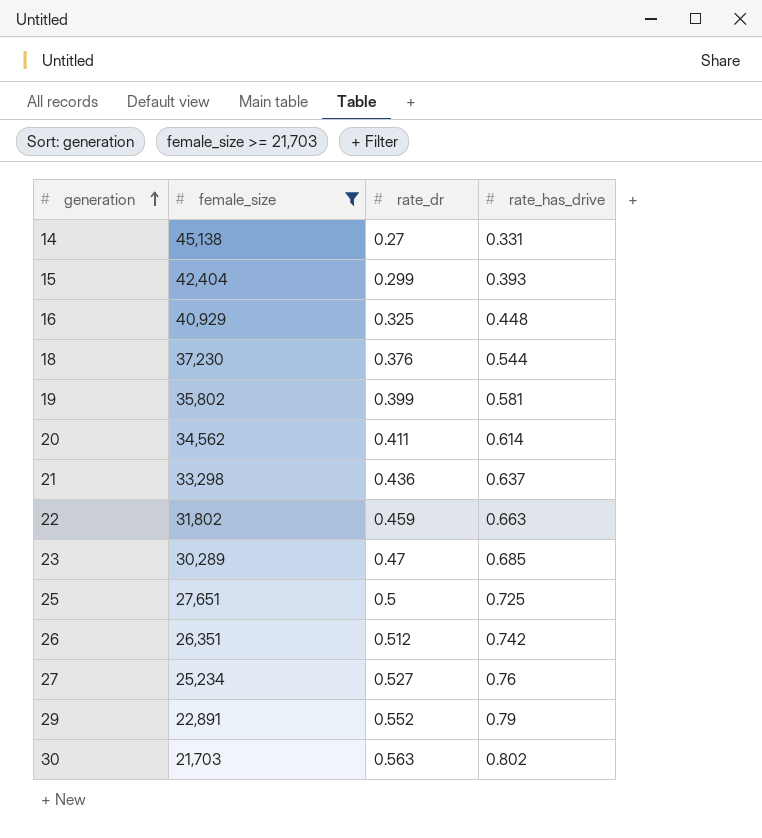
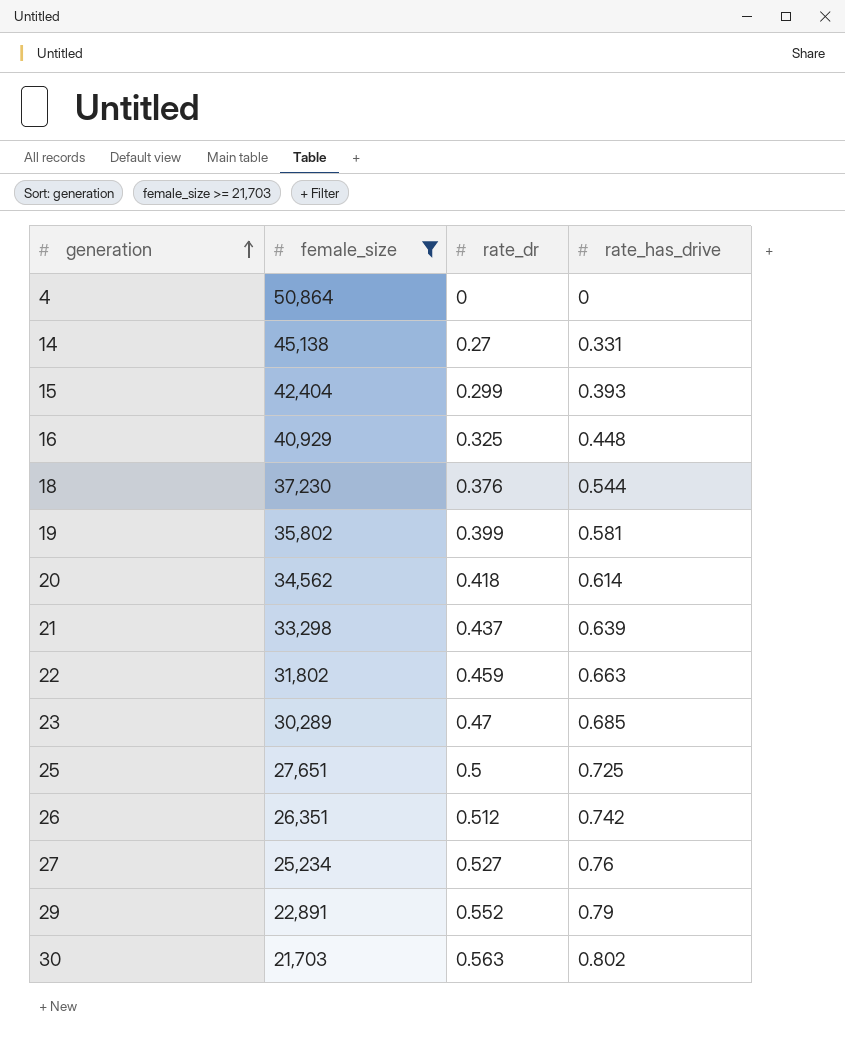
row 4: none -> 50,864 | 0 | 0
20 | rate_dr: 0.411 -> 0.418
21 | rate_dr: 0.436 -> 0.437
21 | rate_has_drive: 0.637 -> 0.639

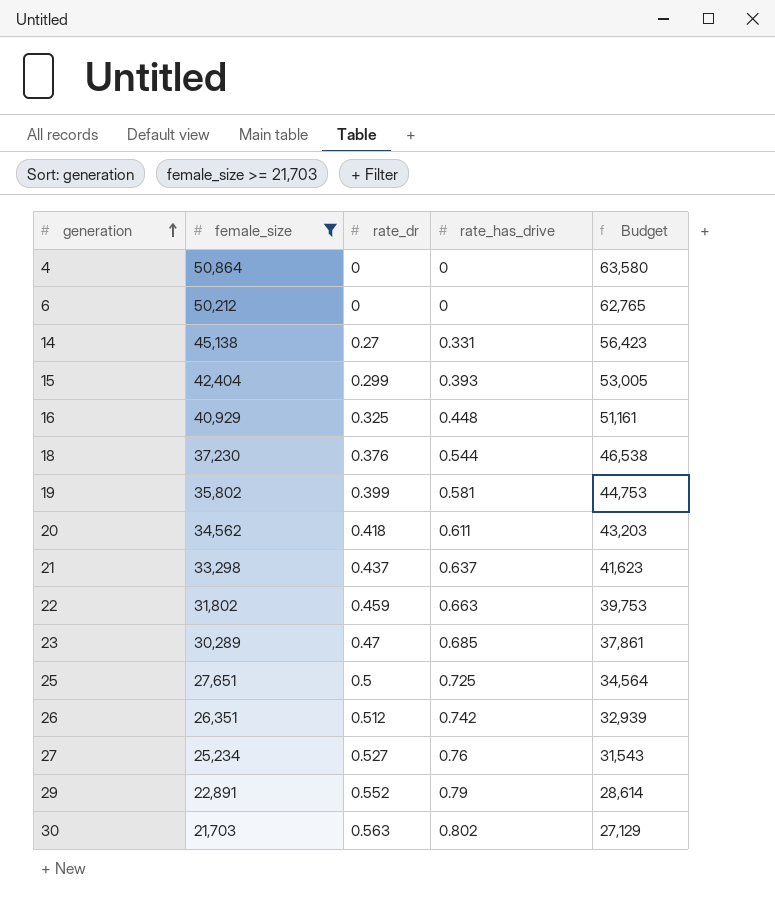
column Budget | formula: none -> [female_size] * 1.25
row 6: none -> 50,212 | 0 | 0 | 62,765
20 | rate_has_drive: 0.614 -> 0.611
21 | rate_has_drive: 0.639 -> 0.637

